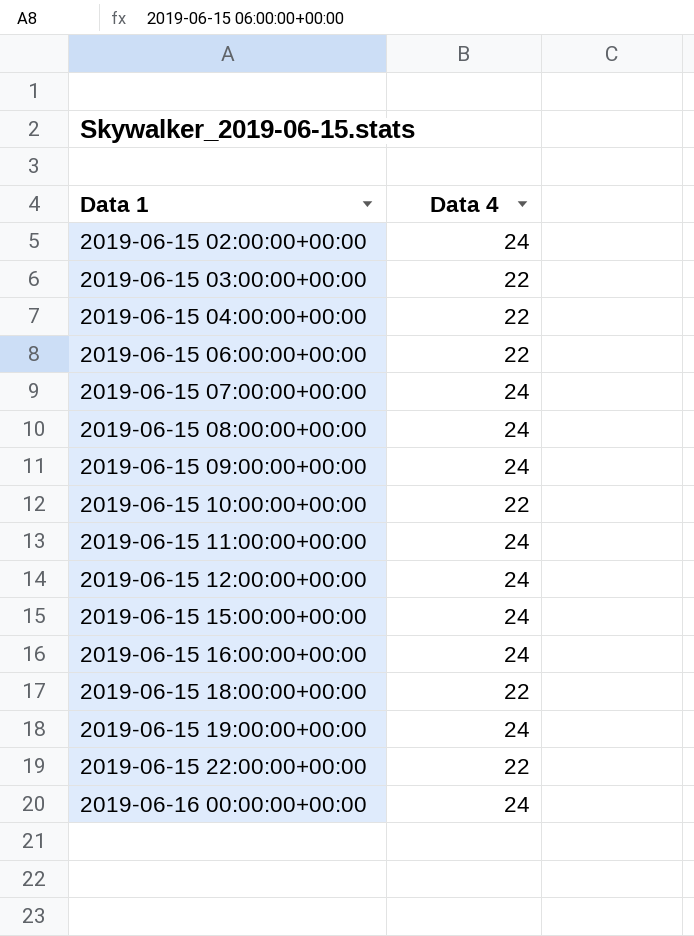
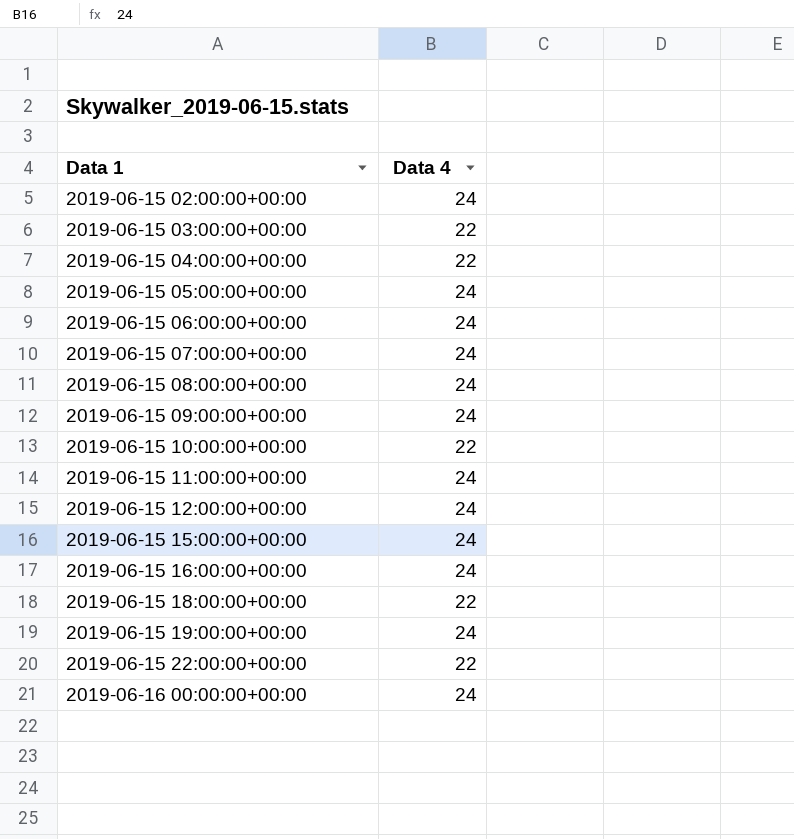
row 2019-06-15 05:00:00+00:00: none -> 24
2019-06-15 06:00:00+00:00 | Data 4: 22 -> 24

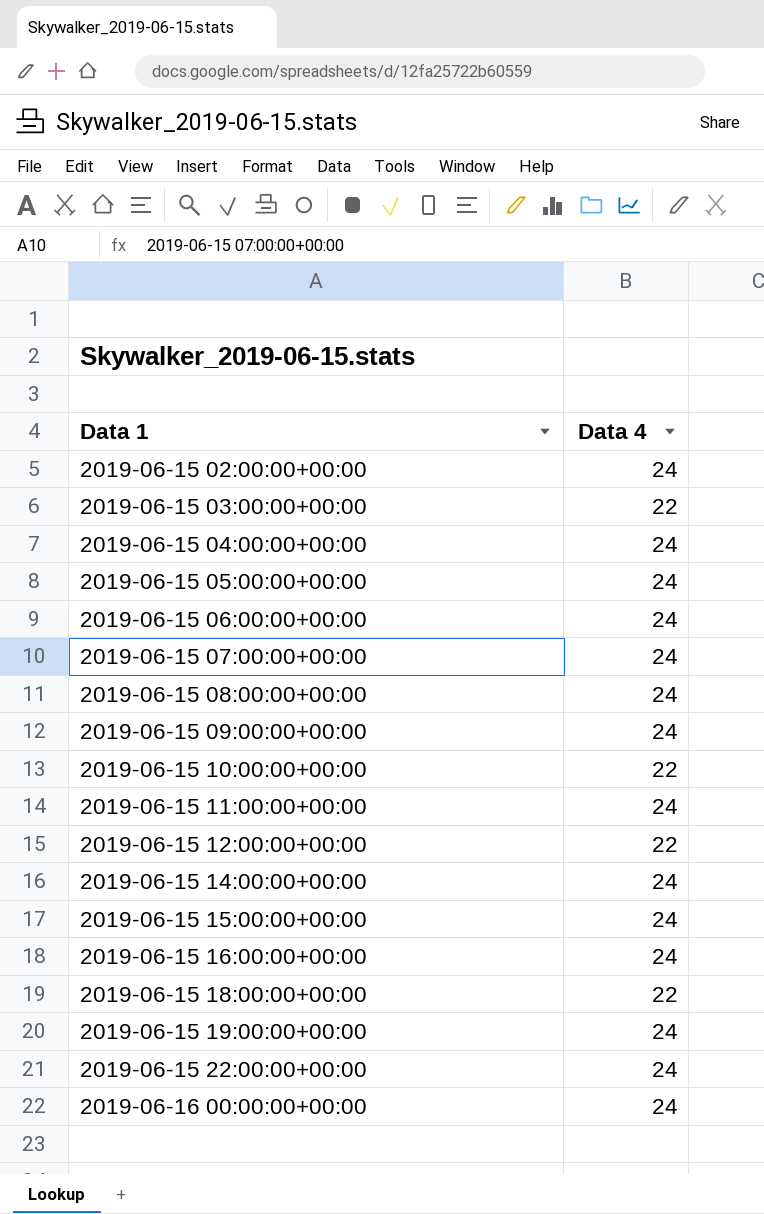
2019-06-15 04:00:00+00:00 | Data 4: 22 -> 24
2019-06-15 12:00:00+00:00 | Data 4: 24 -> 22
row 2019-06-15 14:00:00+00:00: none -> 24
2019-06-15 22:00:00+00:00 | Data 4: 22 -> 24

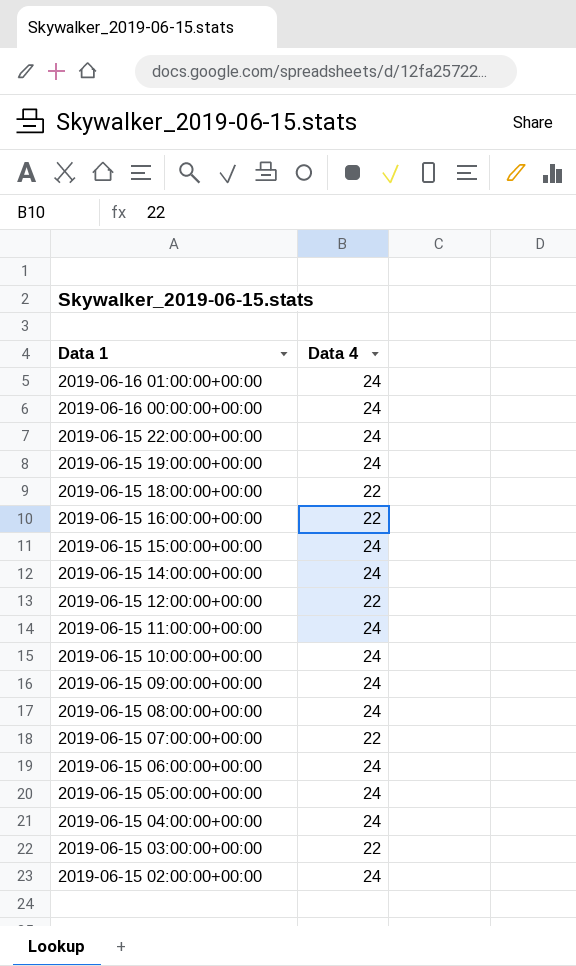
row order: Data 1 ascending -> Data 1 descending
row 2019-06-16 01:00:00+00:00: none -> 24
2019-06-15 16:00:00+00:00 | Data 4: 24 -> 22
2019-06-15 10:00:00+00:00 | Data 4: 22 -> 24
2019-06-15 07:00:00+00:00 | Data 4: 24 -> 22

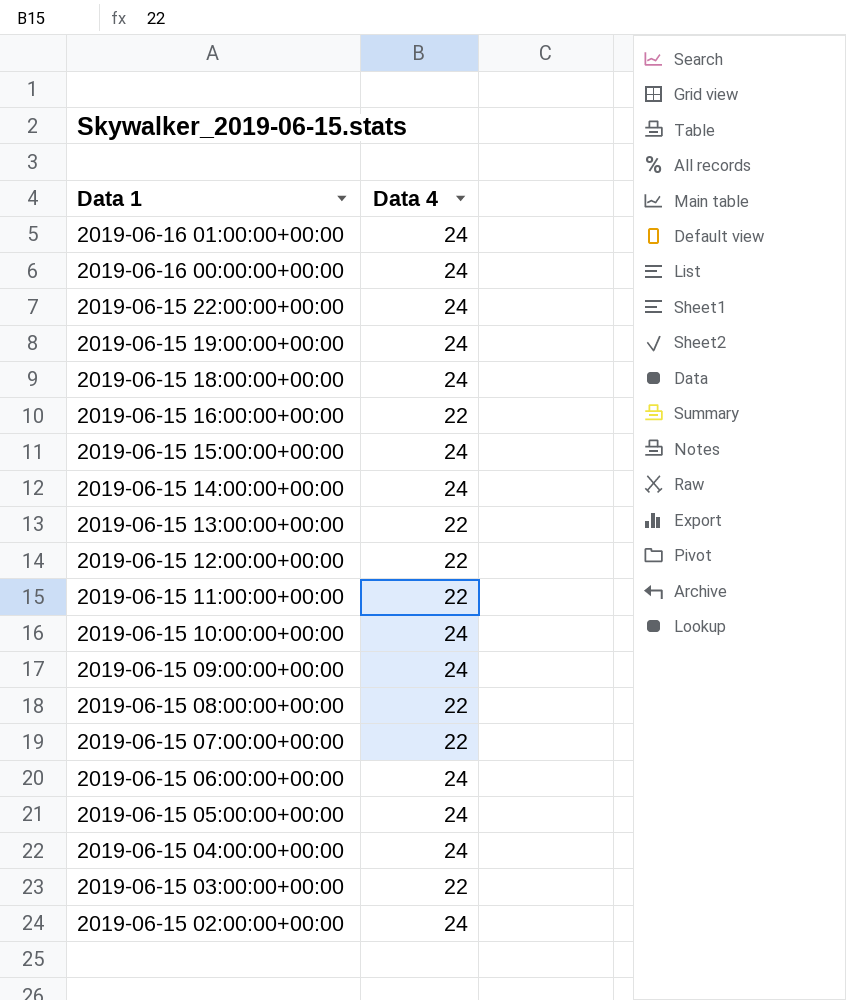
2019-06-15 18:00:00+00:00 | Data 4: 22 -> 24
row 2019-06-15 13:00:00+00:00: none -> 22
2019-06-15 11:00:00+00:00 | Data 4: 24 -> 22
2019-06-15 08:00:00+00:00 | Data 4: 24 -> 22

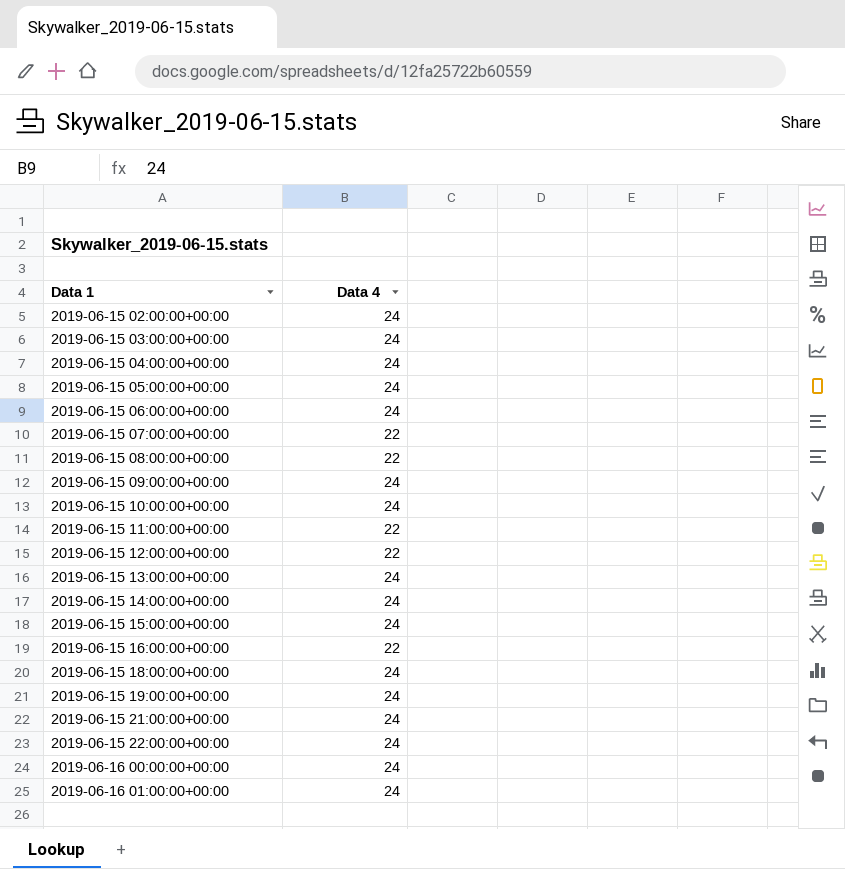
row order: Data 1 descending -> Data 1 ascending
2019-06-15 03:00:00+00:00 | Data 4: 22 -> 24
2019-06-15 13:00:00+00:00 | Data 4: 22 -> 24
row 2019-06-15 21:00:00+00:00: none -> 24

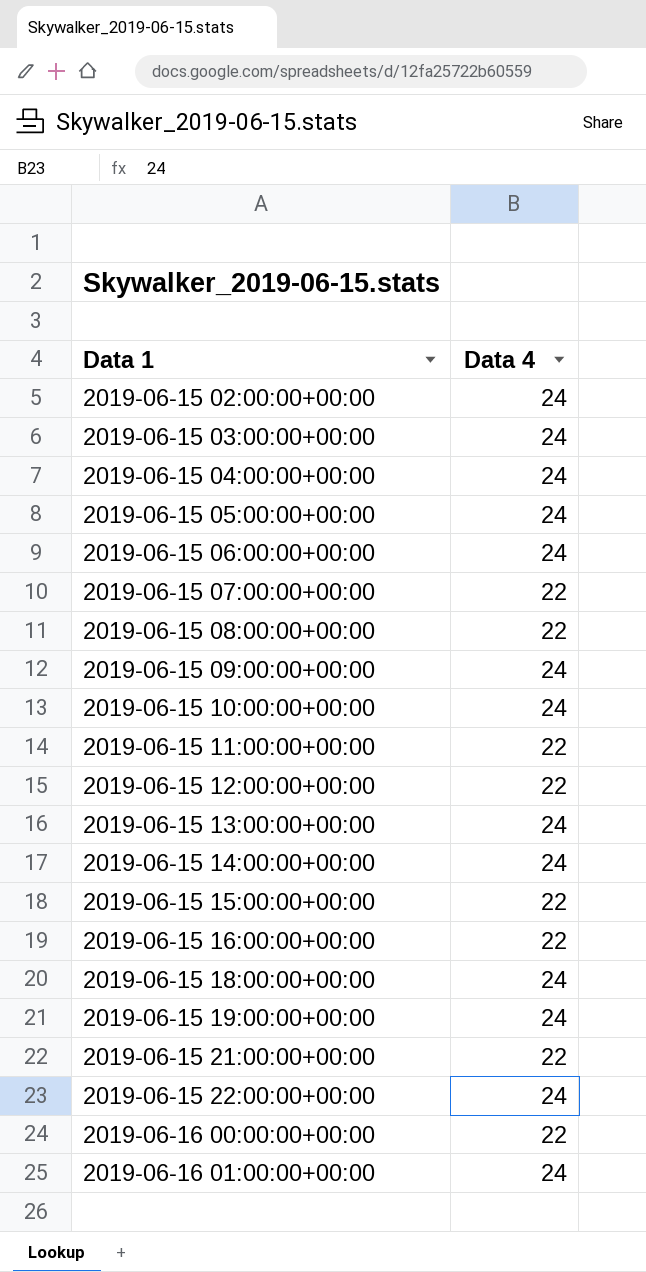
2019-06-15 15:00:00+00:00 | Data 4: 24 -> 22
2019-06-15 21:00:00+00:00 | Data 4: 24 -> 22
2019-06-16 00:00:00+00:00 | Data 4: 24 -> 22

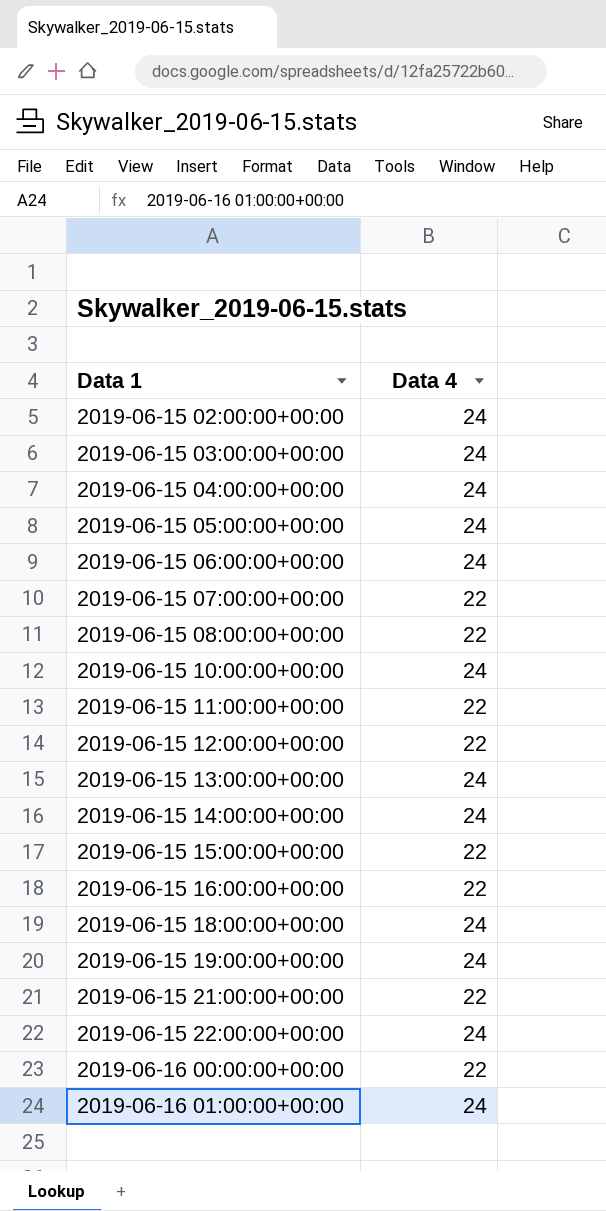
row 2019-06-15 09:00:00+00:00: 24 -> none

